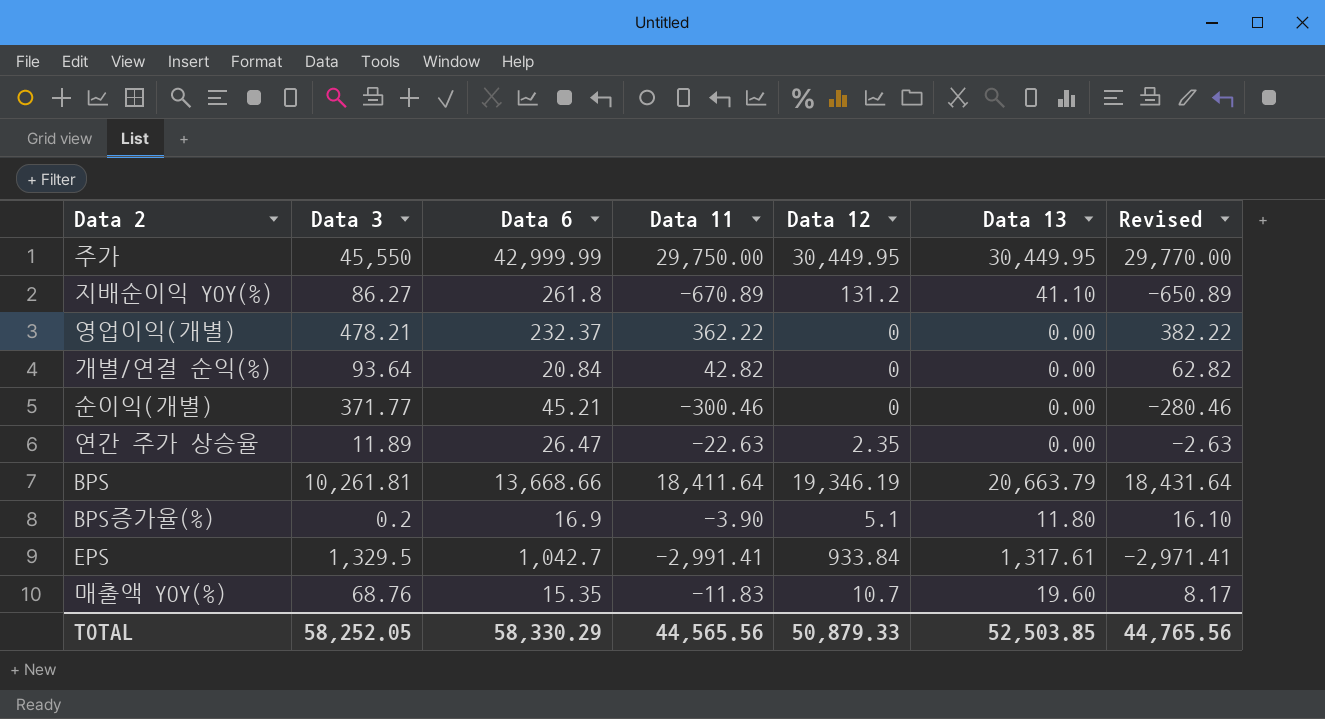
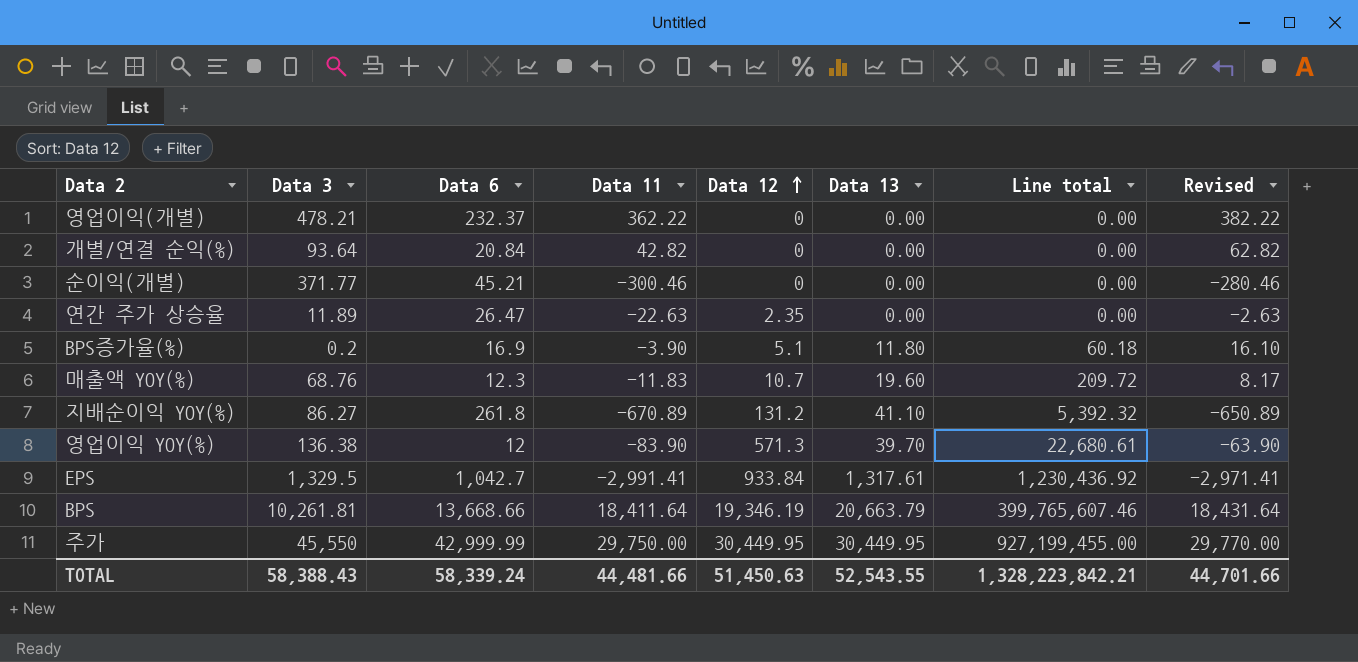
row order: none -> Data 12 ascending
column Line total | formula: none -> [Data 12] * [Data 13]
매출액 YOY(%) | Data 6: 15.35 -> 12.3
row 영업이익 YOY(%): none -> 136.38 | 12 | -83.90 | 571.3 | 39.70 | 22,680.61 | -63.90
TOTAL | Data 3: 58,252.05 -> 58,388.43
TOTAL | Data 6: 58,330.29 -> 58,339.24
TOTAL | Data 11: 44,565.56 -> 44,481.66
TOTAL | Data 12: 50,879.33 -> 51,450.63
TOTAL | Data 13: 52,503.85 -> 52,543.55
TOTAL | Revised: 44,765.56 -> 44,701.66

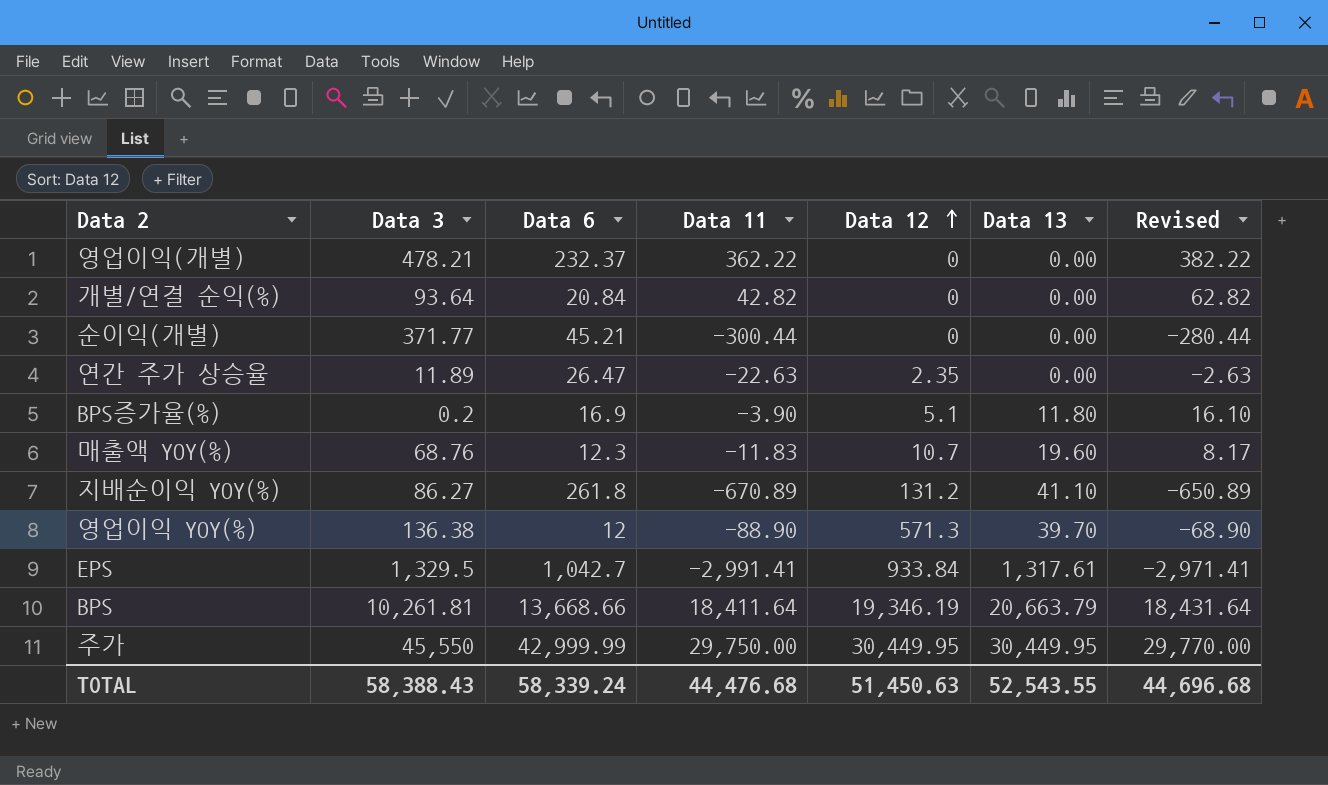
column Line total | formula: [Data 12] * [Data 13] -> none
순이익(개별) | Data 11: -300.46 -> -300.44
순이익(개별) | Revised: -280.46 -> -280.44
영업이익 YOY(%) | Data 11: -83.90 -> -88.90
영업이익 YOY(%) | Revised: -63.90 -> -68.90
TOTAL | Data 11: 44,481.66 -> 44,476.68
TOTAL | Revised: 44,701.66 -> 44,696.68

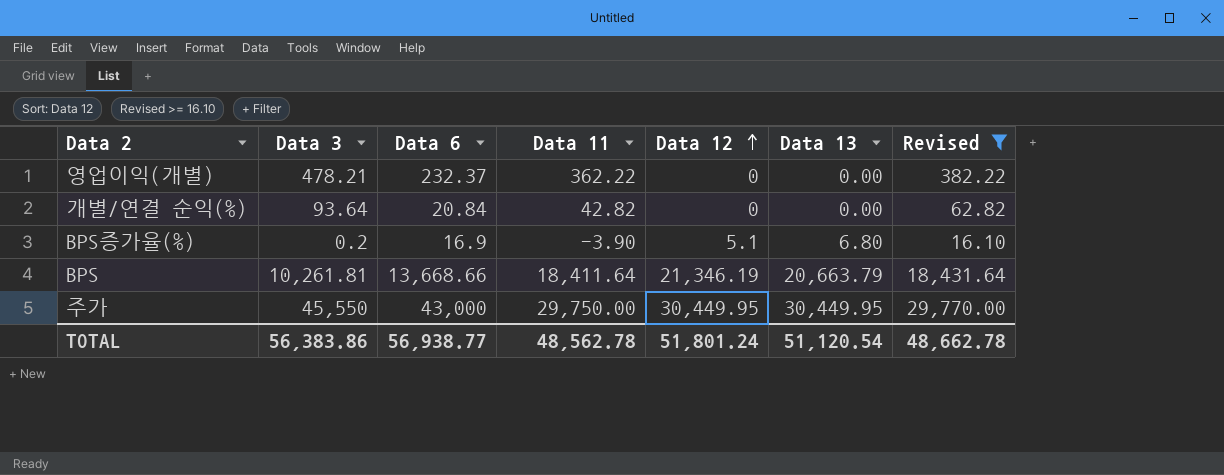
filter: none -> Revised >= 16.10
BPS증가율(%) | Data 13: 11.80 -> 6.80
BPS | Data 12: 19,346.19 -> 21,346.19
주가 | Data 6: 42,999.99 -> 43,000
TOTAL | Data 3: 58,388.43 -> 56,383.86
TOTAL | Data 6: 58,339.24 -> 56,938.77
TOTAL | Data 11: 44,476.68 -> 48,562.78
TOTAL | Data 12: 51,450.63 -> 51,801.24
TOTAL | Data 13: 52,543.55 -> 51,120.54
TOTAL | Revised: 44,696.68 -> 48,662.78

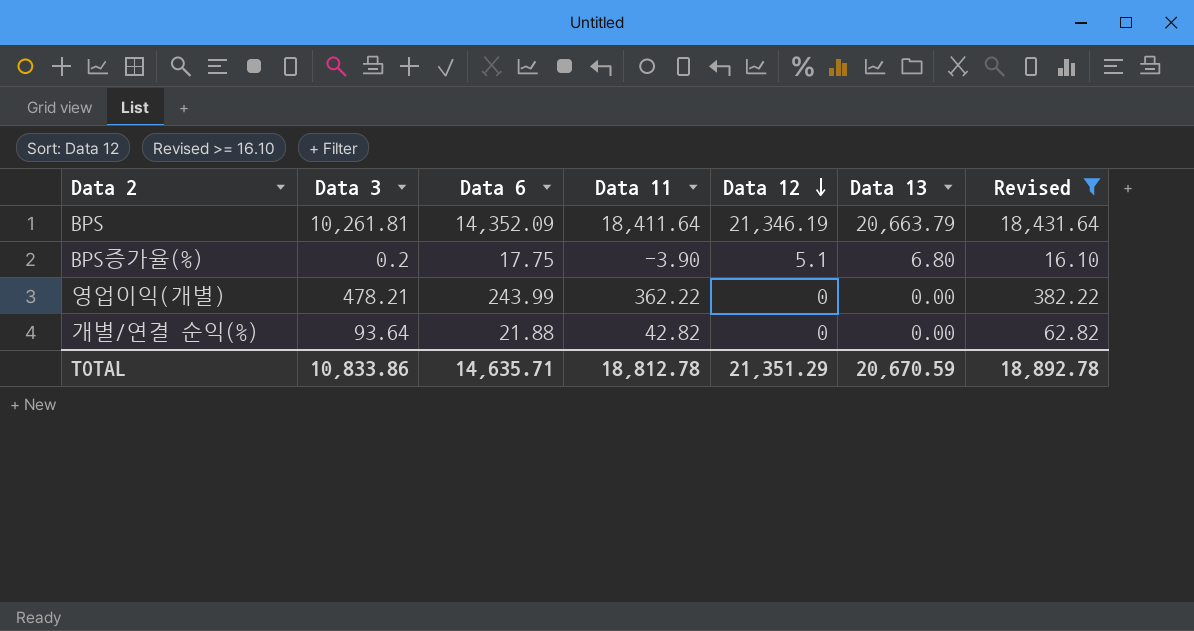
row order: Data 12 ascending -> Data 12 descending
row 주가: 45,550 | 43,000 | 29,750.00 | 30,449.95 | 30,449.95 | 29,770.00 -> none
BPS | Data 6: 13,668.66 -> 14,352.09
BPS증가율(%) | Data 6: 16.9 -> 17.75
영업이익(개별) | Data 6: 232.37 -> 243.99
개별/연결 순익(%) | Data 6: 20.84 -> 21.88
TOTAL | Data 3: 56,383.86 -> 10,833.86
TOTAL | Data 6: 56,938.77 -> 14,635.71
TOTAL | Data 11: 48,562.78 -> 18,812.78
TOTAL | Data 12: 51,801.24 -> 21,351.29
TOTAL | Data 13: 51,120.54 -> 20,670.59
TOTAL | Revised: 48,662.78 -> 18,892.78

